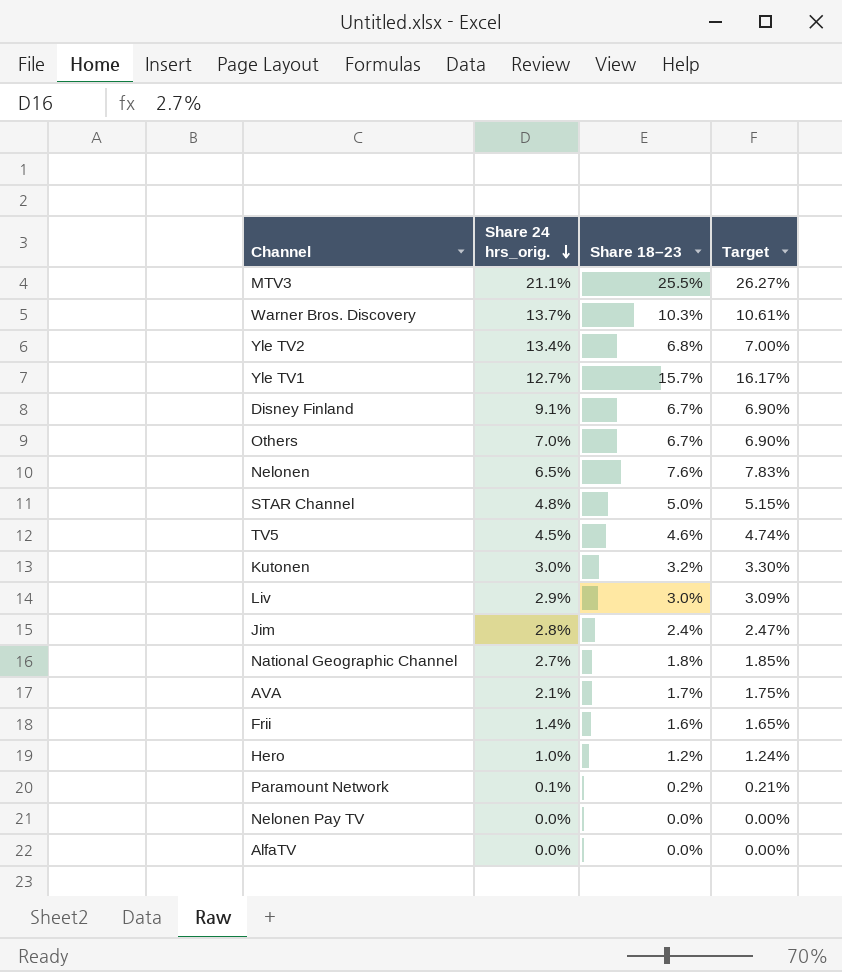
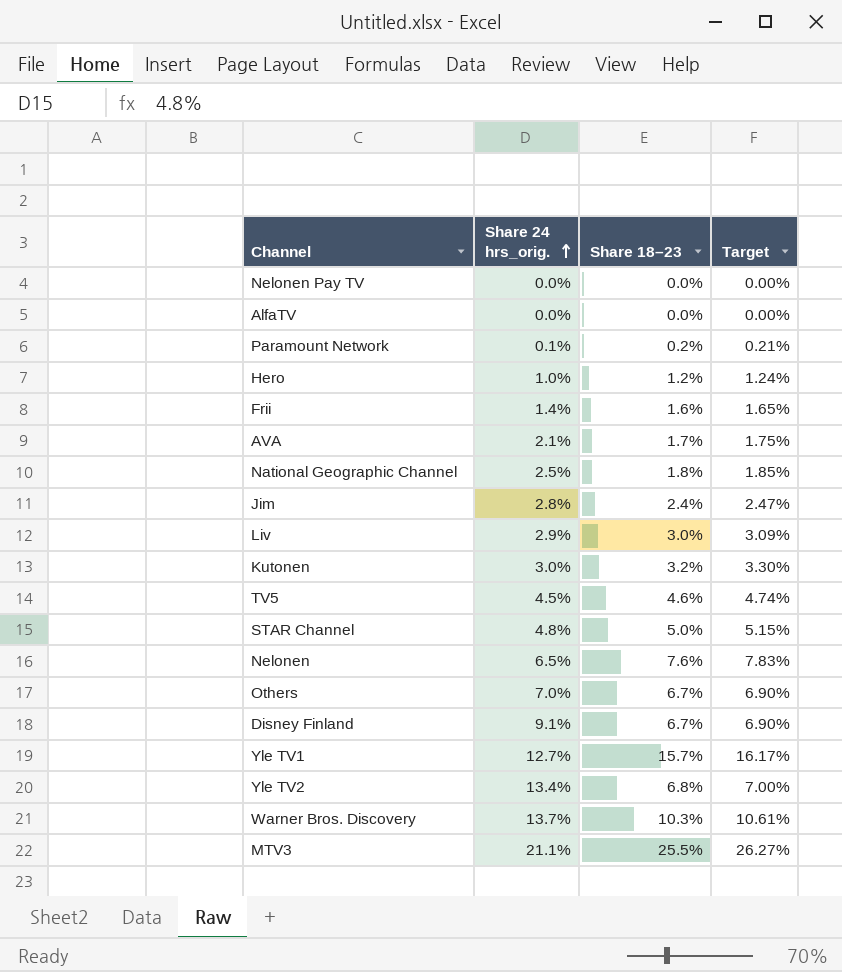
row order: Share 24 hrs_orig. descending -> Share 24 hrs_orig. ascending
National Geographic Channel | Share 24 hrs_orig.: 2.7% -> 2.5%

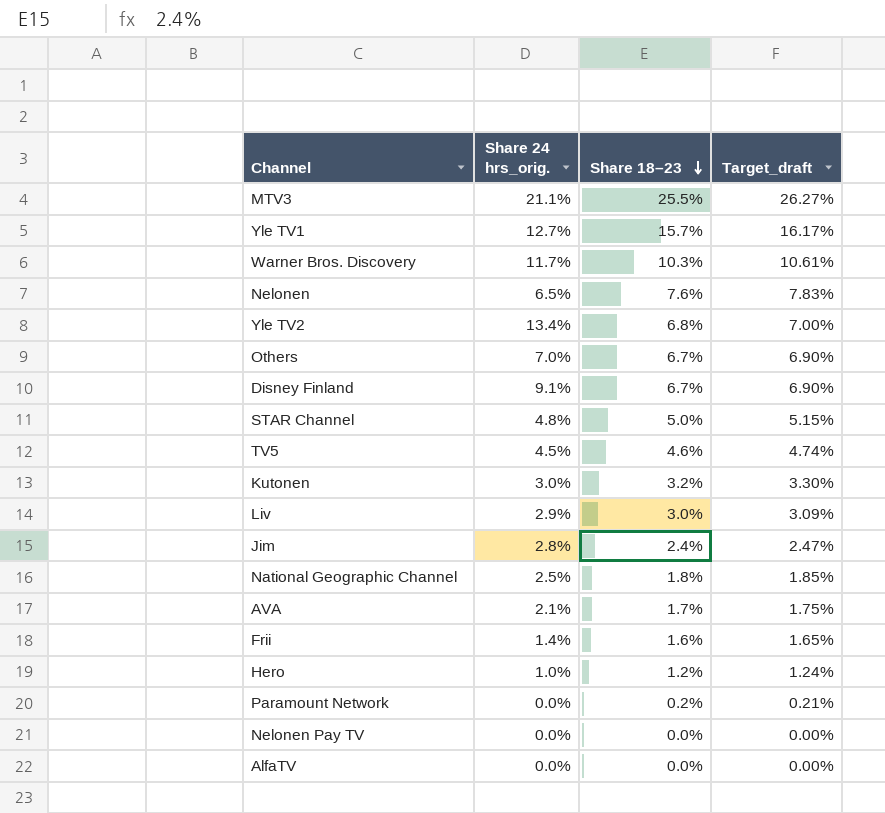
row order: Share 24 hrs_orig. ascending -> Share 18–23 descending
column name: Target -> Target_draft
Warner Bros. Discovery | Share 24 hrs_orig.: 13.7% -> 11.7%
Paramount Network | Share 24 hrs_orig.: 0.1% -> 0.0%

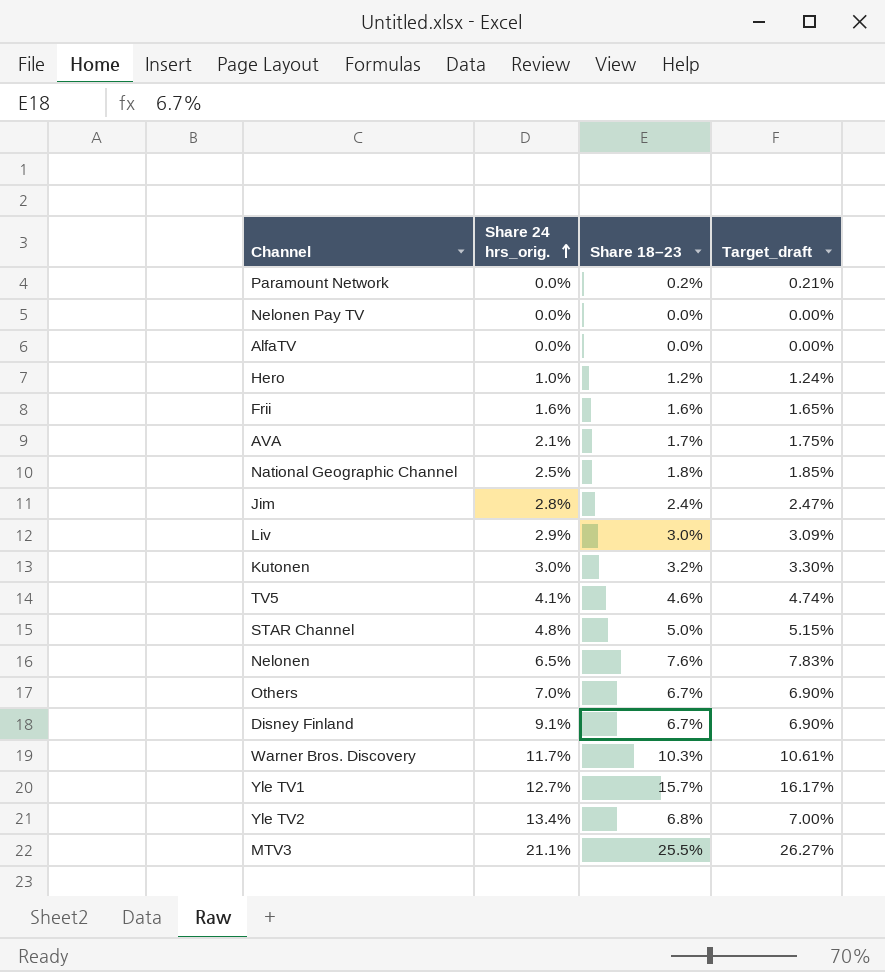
row order: Share 18–23 descending -> Share 24 hrs_orig. ascending
Frii | Share 24 hrs_orig.: 1.4% -> 1.6%
TV5 | Share 24 hrs_orig.: 4.5% -> 4.1%

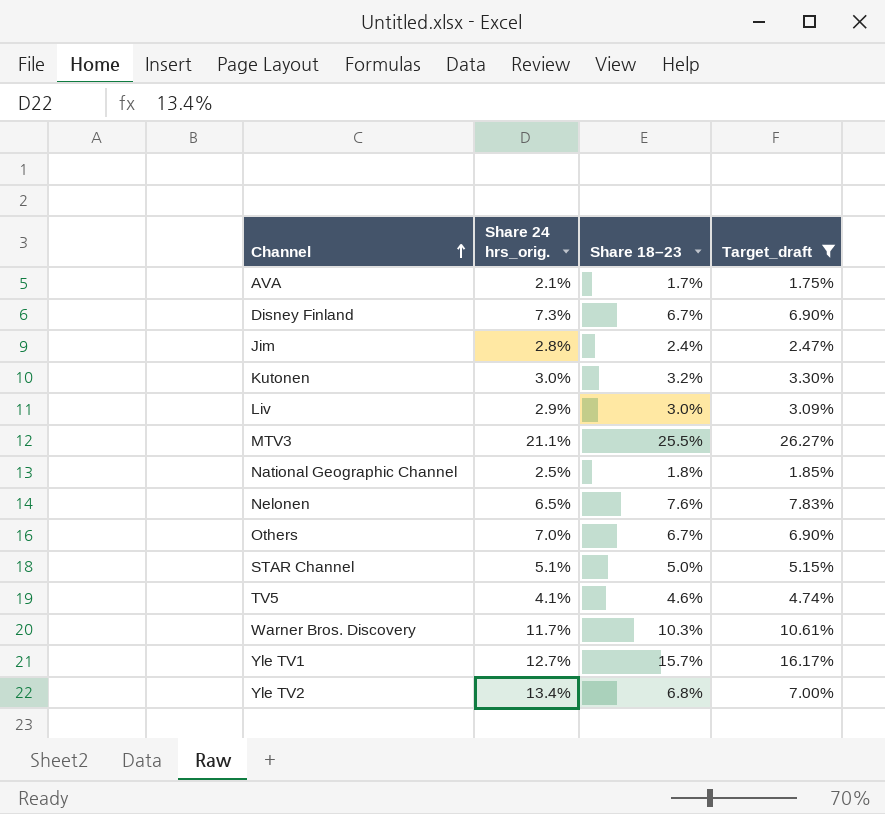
filter: none -> Target_draft >= 1.75%
row order: Share 24 hrs_orig. ascending -> Channel ascending
Disney Finland | Share 24 hrs_orig.: 9.1% -> 7.3%
STAR Channel | Share 24 hrs_orig.: 4.8% -> 5.1%

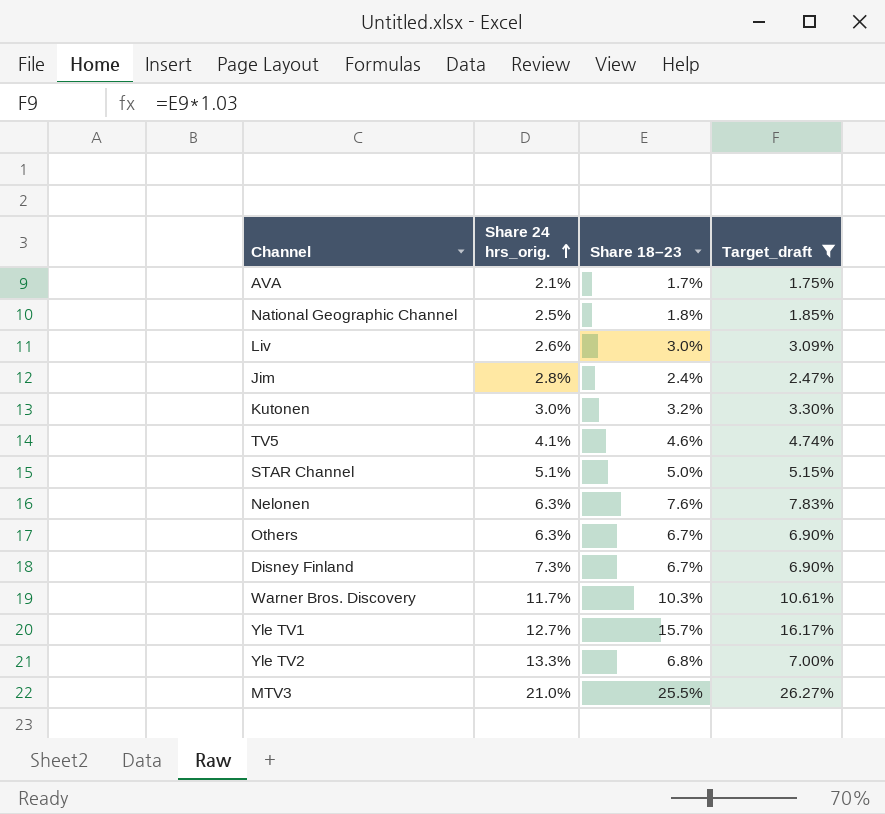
row order: Channel ascending -> Share 24 hrs_orig. ascending
Liv | Share 24 hrs_orig.: 2.9% -> 2.6%
Nelonen | Share 24 hrs_orig.: 6.5% -> 6.3%
Others | Share 24 hrs_orig.: 7.0% -> 6.3%
Yle TV2 | Share 24 hrs_orig.: 13.4% -> 13.3%
MTV3 | Share 24 hrs_orig.: 21.1% -> 21.0%

